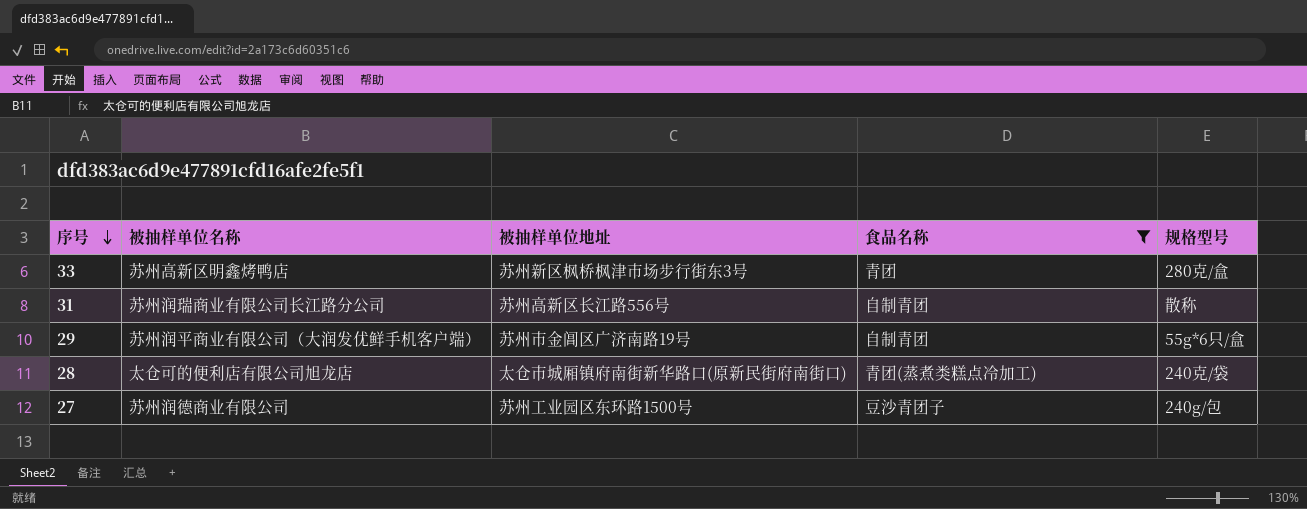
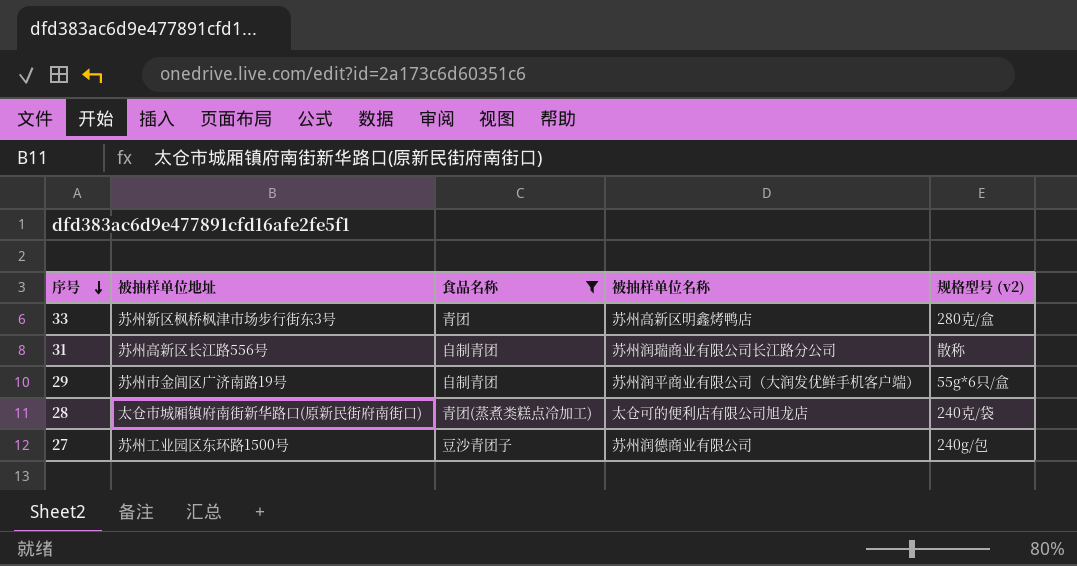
column 被抽样单位名称 | position: 2 -> 4
column name: 规格型号 -> 规格型号 (v2)

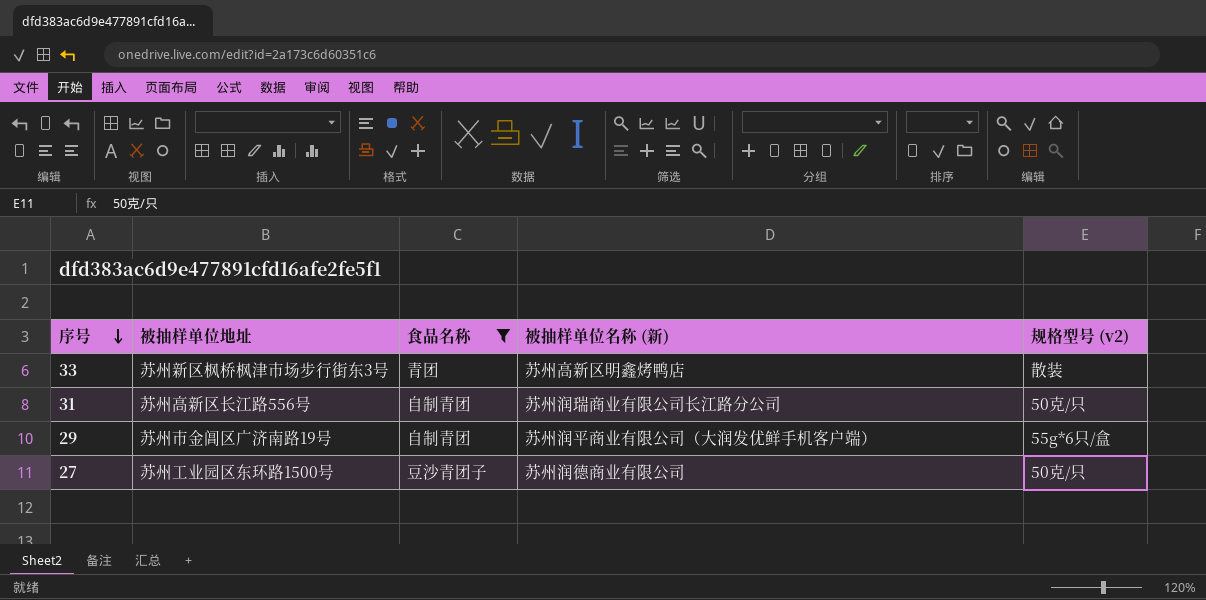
column name: 被抽样单位名称 -> 被抽样单位名称 (新)
row 28: 太仓市城厢镇府南街新华路口(原新民街府南街口) | 青团(蒸煮类糕点冷加工) | 太仓可的便利店有限公司旭龙店 | 240克/袋 -> none
33 | 规格型号 (v2): 280克/盒 -> 散装
31 | 规格型号 (v2): 散称 -> 50克/只
27 | 规格型号 (v2): 240g/包 -> 50克/只

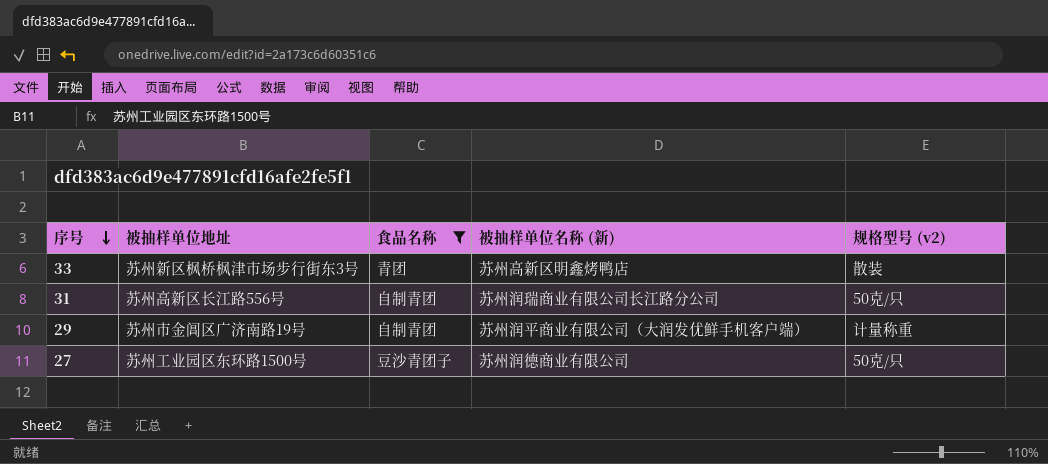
29 | 规格型号 (v2): 55g*6只/盒 -> 计量称重

